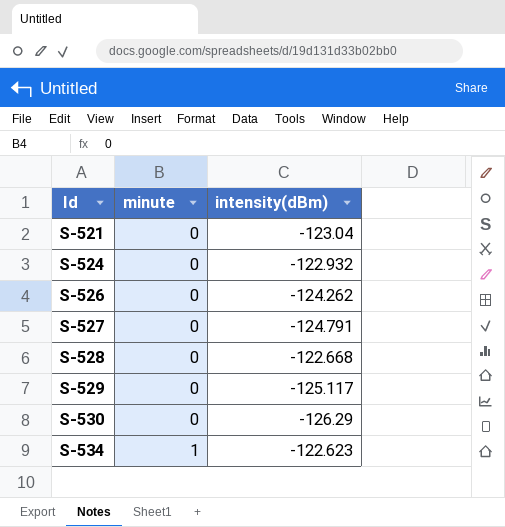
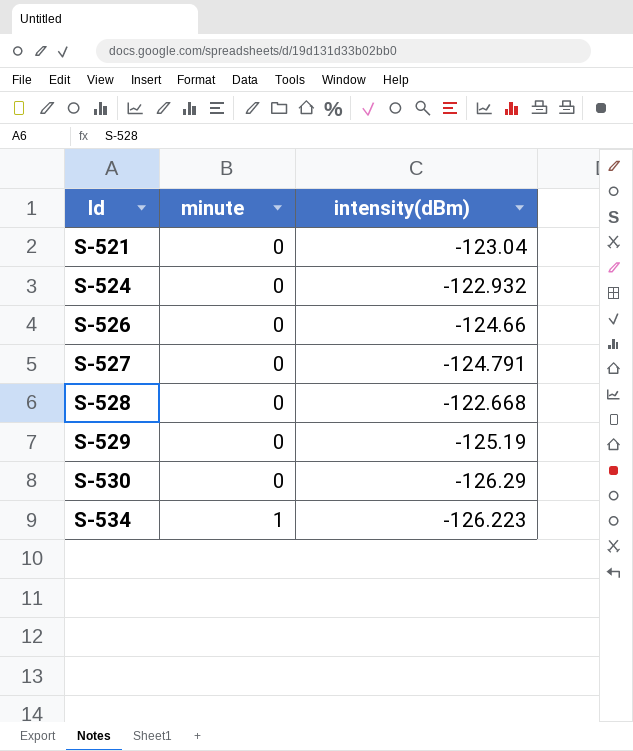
S-526 | intensity(dBm): -124.262 -> -124.66
S-529 | intensity(dBm): -125.117 -> -125.19
S-534 | intensity(dBm): -122.623 -> -126.223

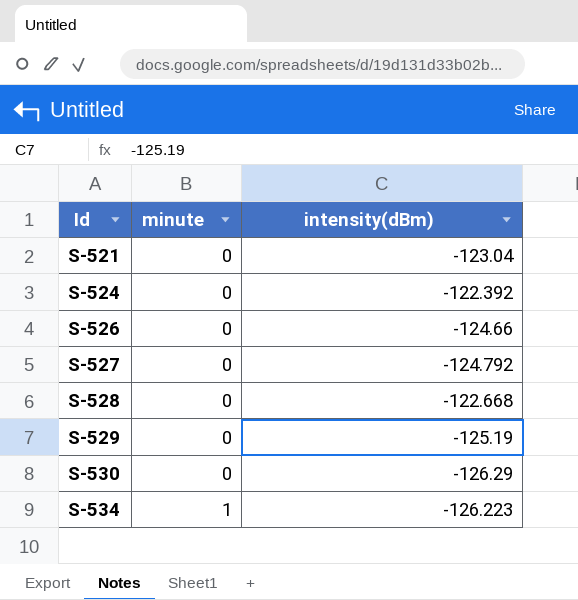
S-524 | intensity(dBm): -122.932 -> -122.392
S-527 | intensity(dBm): -124.791 -> -124.792

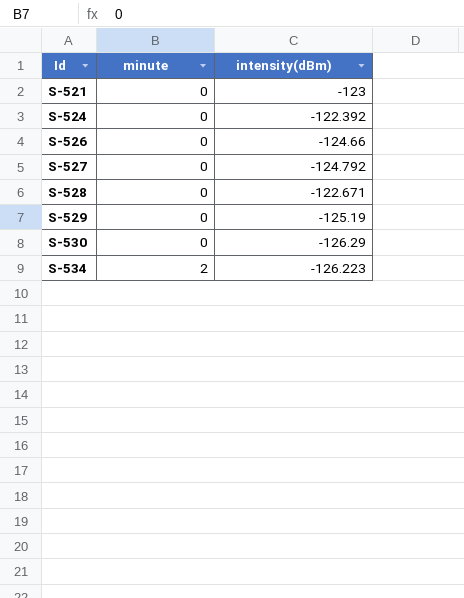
S-521 | intensity(dBm): -123.04 -> -123
S-528 | intensity(dBm): -122.668 -> -122.671
S-534 | minute: 1 -> 2

